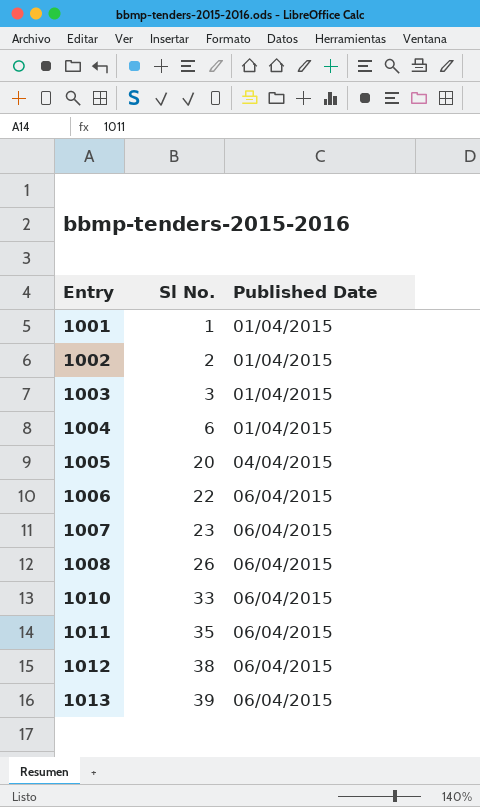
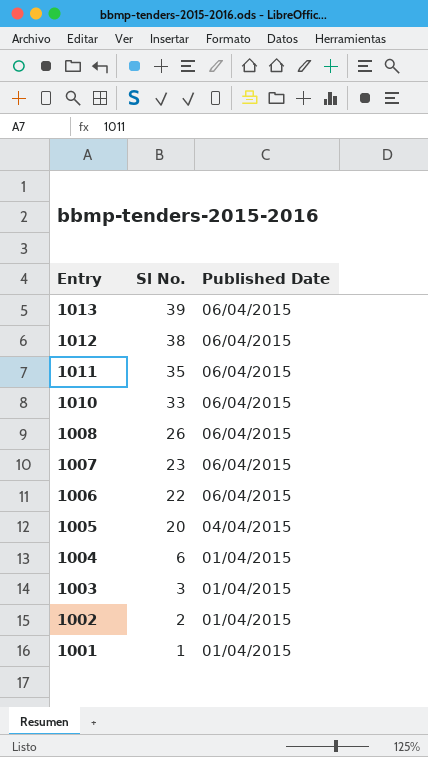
row order: Entry ascending -> Entry descending

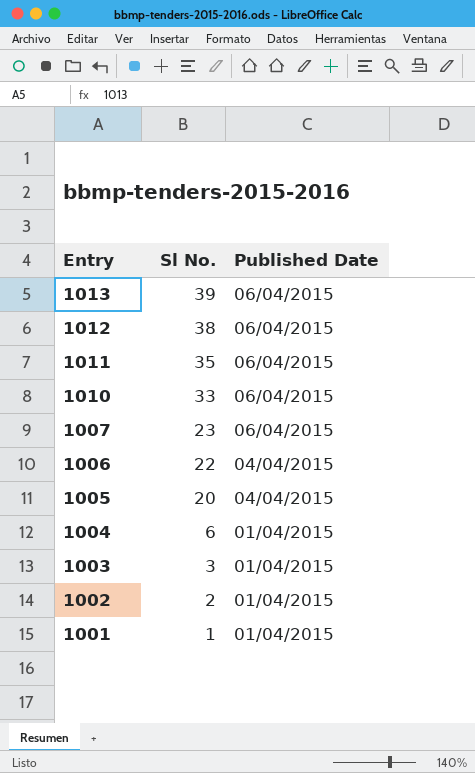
row 1008: 26 | 06/04/2015 -> none
1006 | Published Date: 06/04/2015 -> 04/04/2015

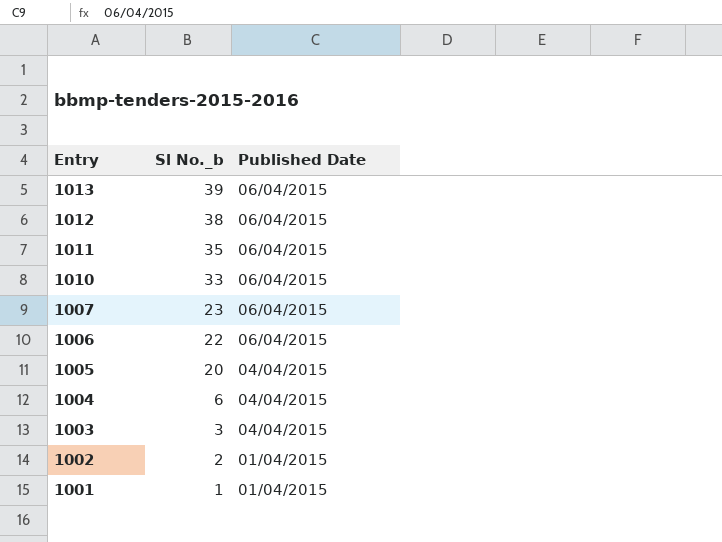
column name: Sl No. -> Sl No._b
1006 | Published Date: 04/04/2015 -> 06/04/2015
1004 | Published Date: 01/04/2015 -> 04/04/2015
1003 | Published Date: 01/04/2015 -> 04/04/2015

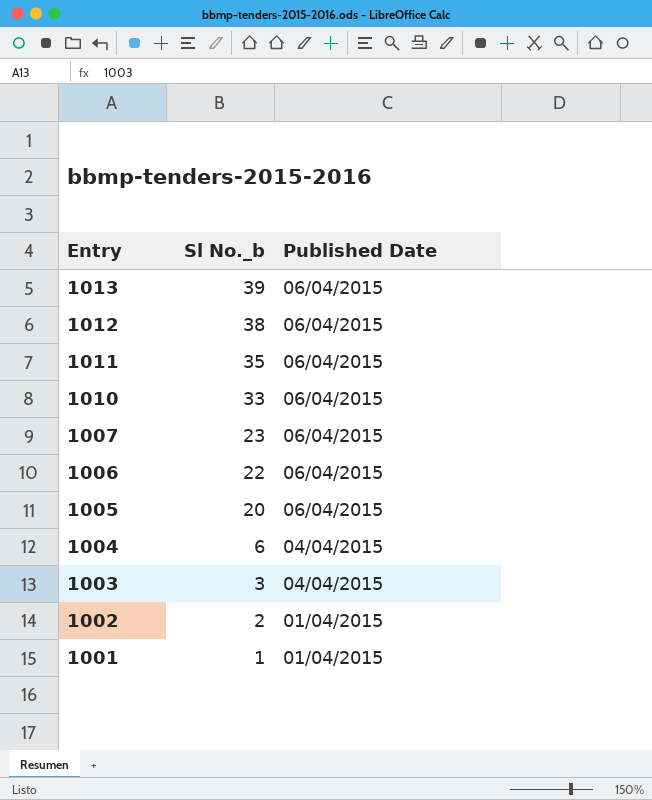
1005 | Published Date: 04/04/2015 -> 06/04/2015

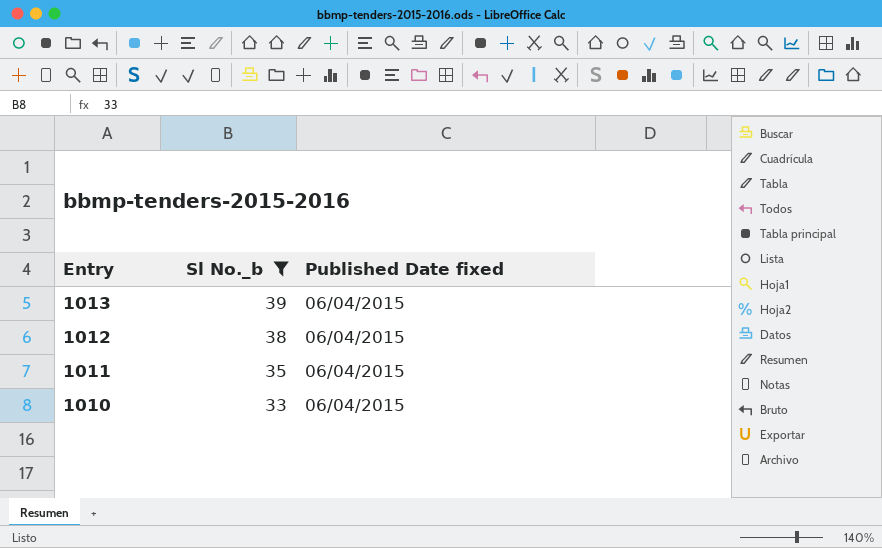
filter: none -> Sl No._b >= 33
column name: Published Date -> Published Date fixed

